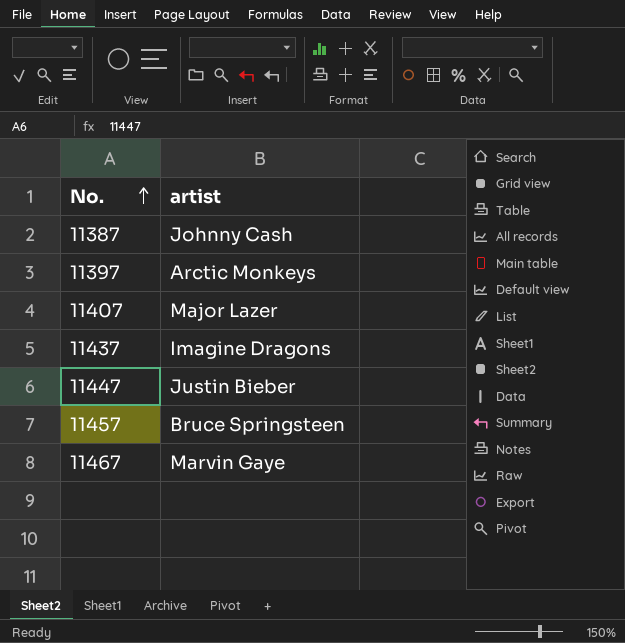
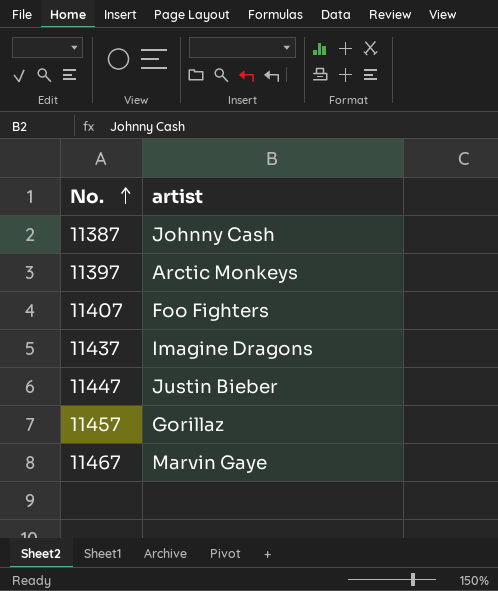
11407 | artist: Major Lazer -> Foo Fighters
11457 | artist: Bruce Springsteen -> Gorillaz

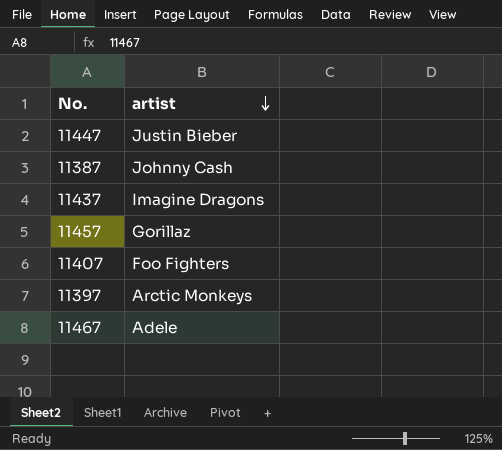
row order: No. ascending -> artist descending
11467 | artist: Marvin Gaye -> Adele

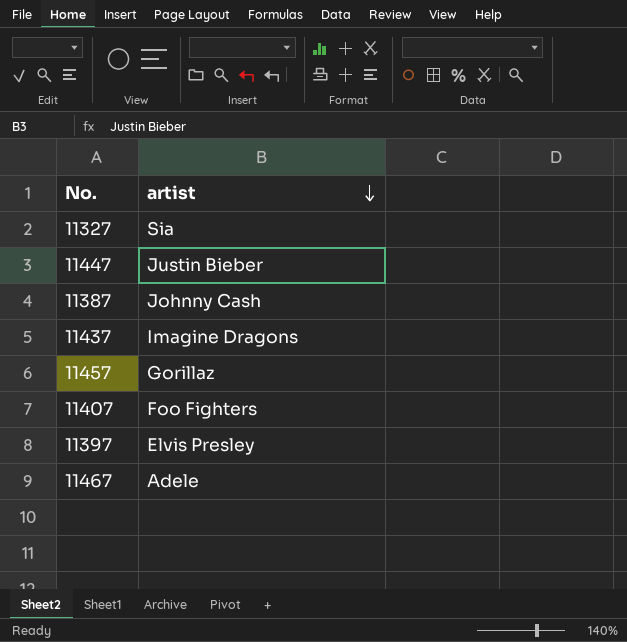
row 11327: none -> Sia
11397 | artist: Arctic Monkeys -> Elvis Presley

